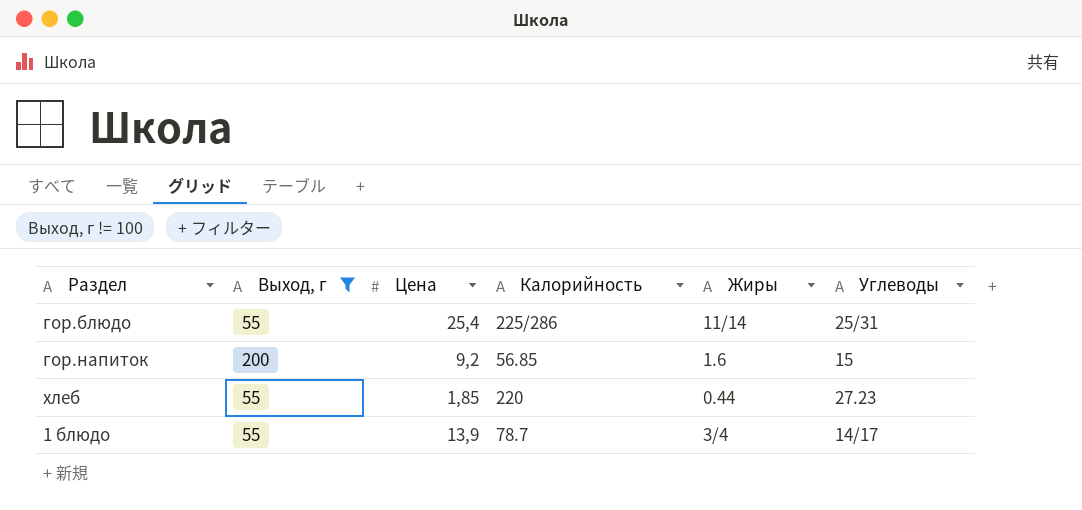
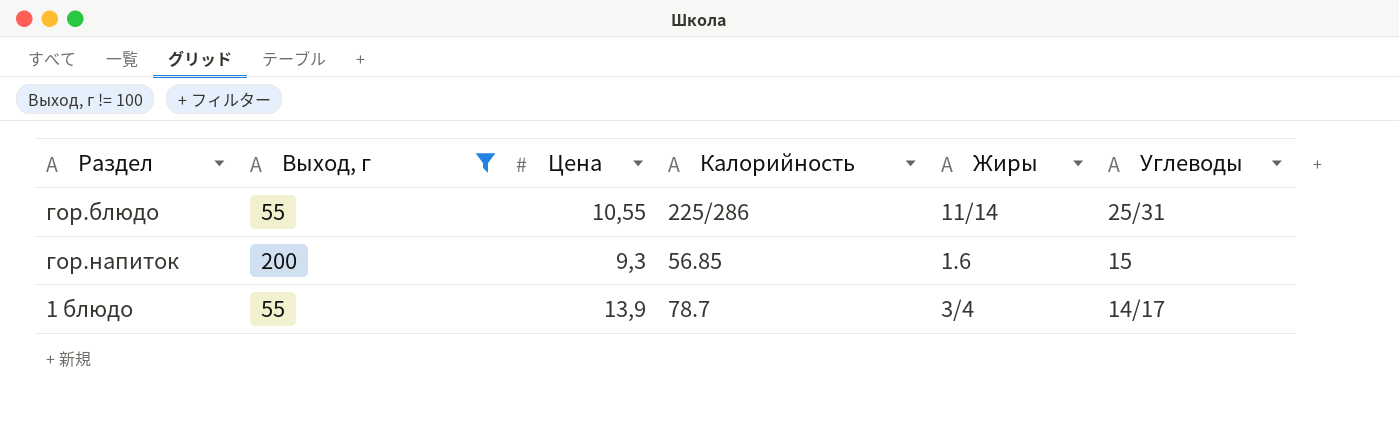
row хлеб: 55 | 1,85 | 220 | 0.44 | 27.23 -> none
гор.блюдо | Цена: 25,4 -> 10,55
гор.напиток | Цена: 9,2 -> 9,3

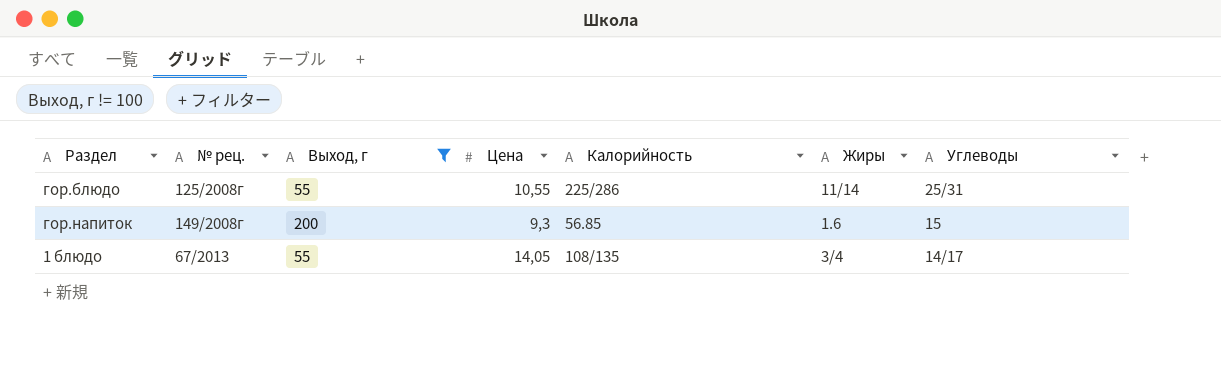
column № рец. | position: none -> 2
1 блюдо | Цена: 13,9 -> 14,05
1 блюдо | Калорийность: 78.7 -> 108/135

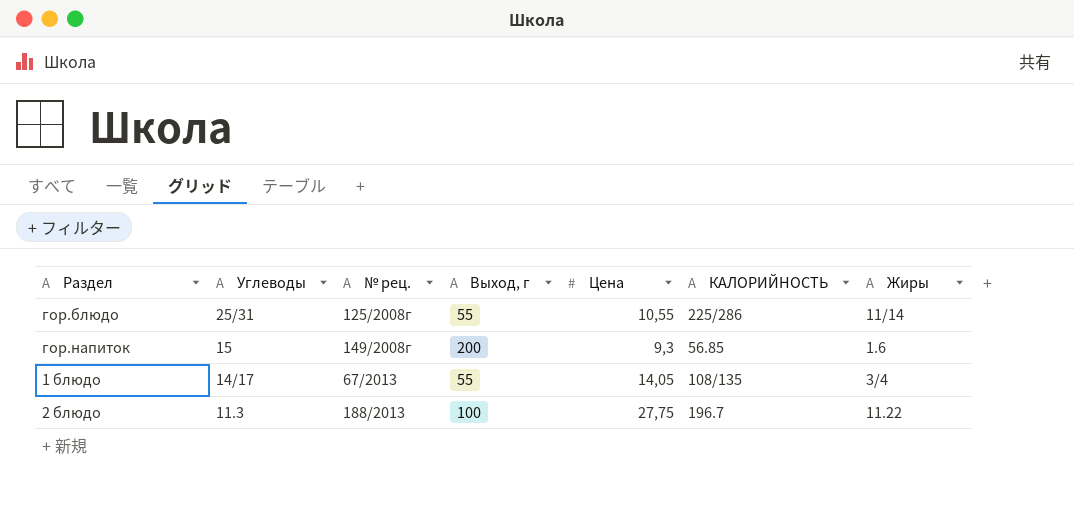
filter: Выход, г != 100 -> none
column Углеводы | position: 7 -> 2
column name: Калорийность -> КАЛОРИЙНОСТЬ

